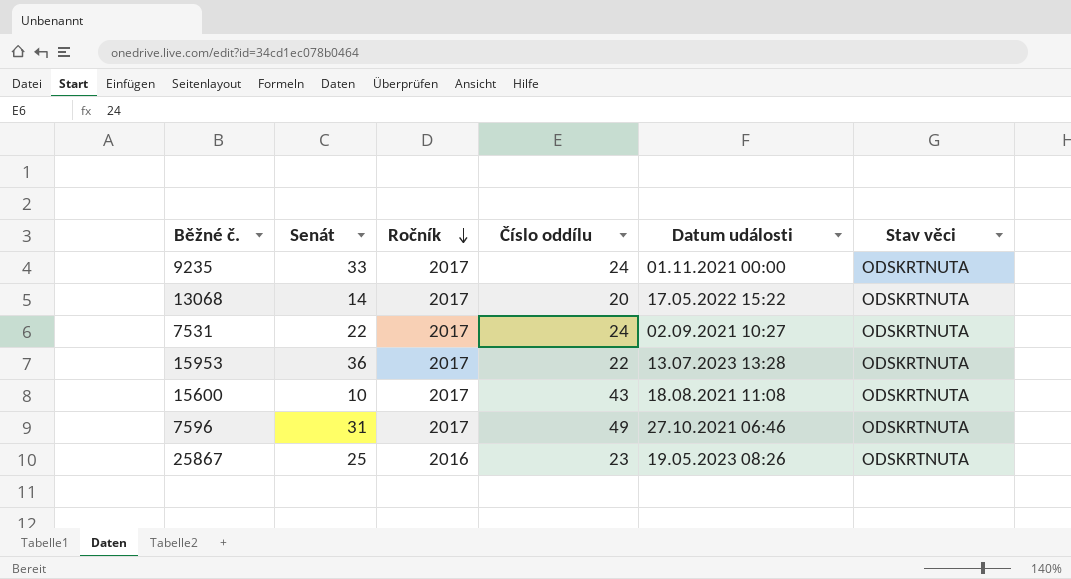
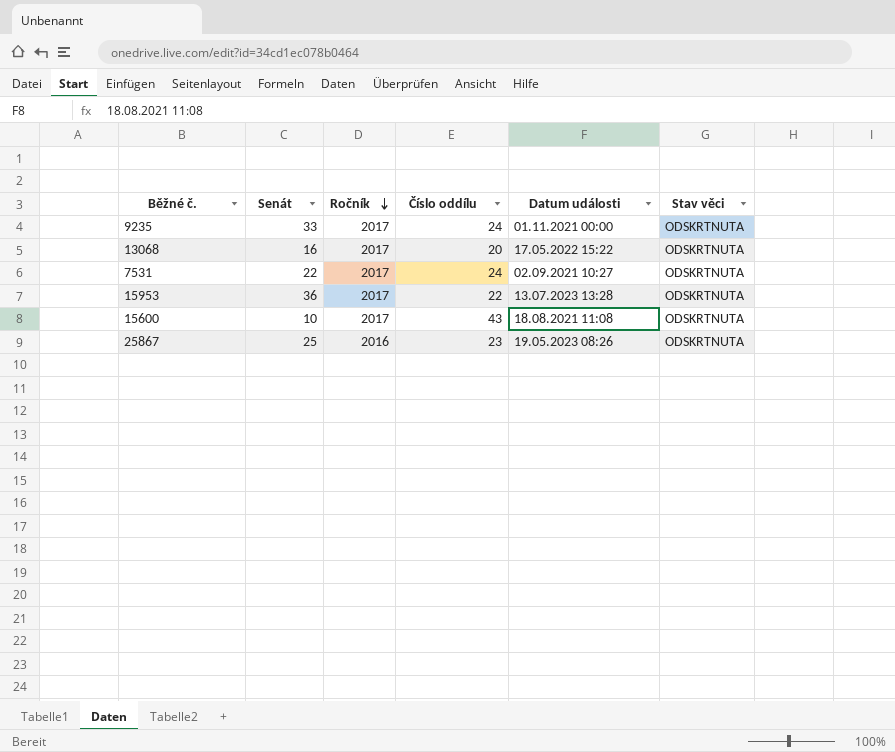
row 7596: 31 | 2017 | 49 | 27.10.2021 06:46 | ODSKRTNUTA -> none
13068 | Senát: 14 -> 16

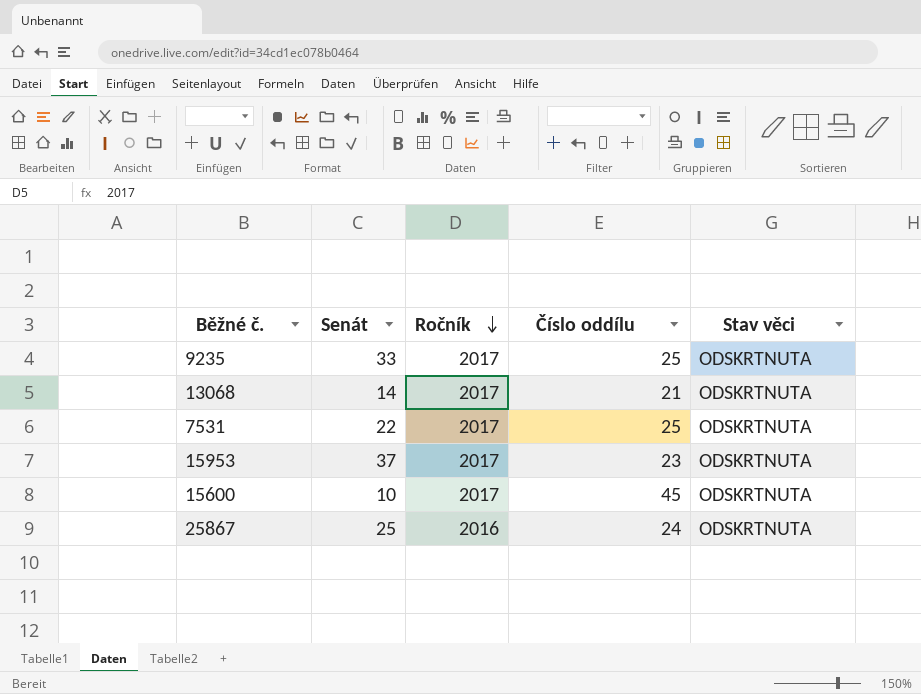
column Datum události | position: 5 -> none
9235 | Číslo oddílu: 24 -> 25
13068 | Senát: 16 -> 14
13068 | Číslo oddílu: 20 -> 21
7531 | Číslo oddílu: 24 -> 25
15953 | Senát: 36 -> 37
15953 | Číslo oddílu: 22 -> 23
15600 | Číslo oddílu: 43 -> 45
25867 | Číslo oddílu: 23 -> 24

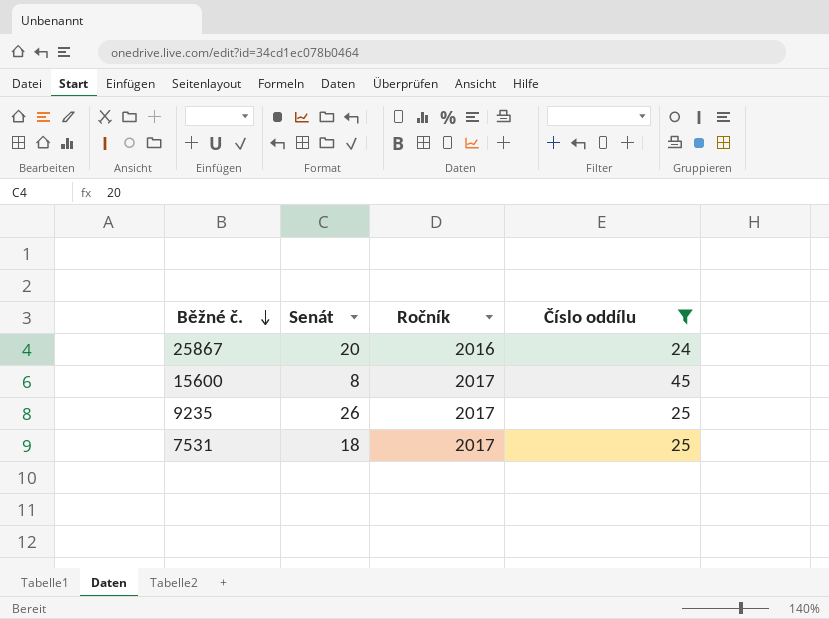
filter: none -> Číslo oddílu >= 24
row order: Ročník descending -> Běžné č. descending
column Stav věci | position: 5 -> none
25867 | Senát: 25 -> 20
15600 | Senát: 10 -> 8
9235 | Senát: 33 -> 26
7531 | Senát: 22 -> 18

